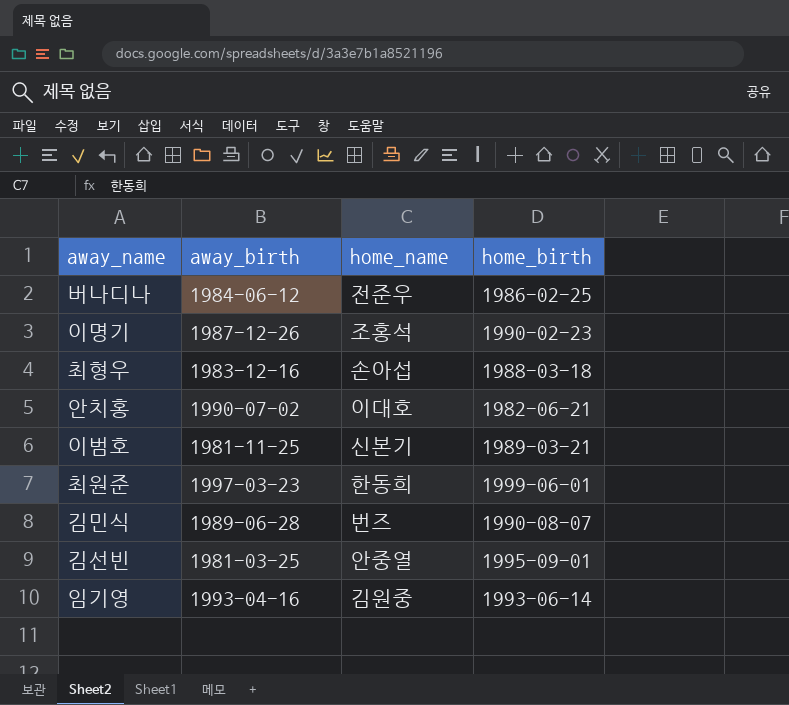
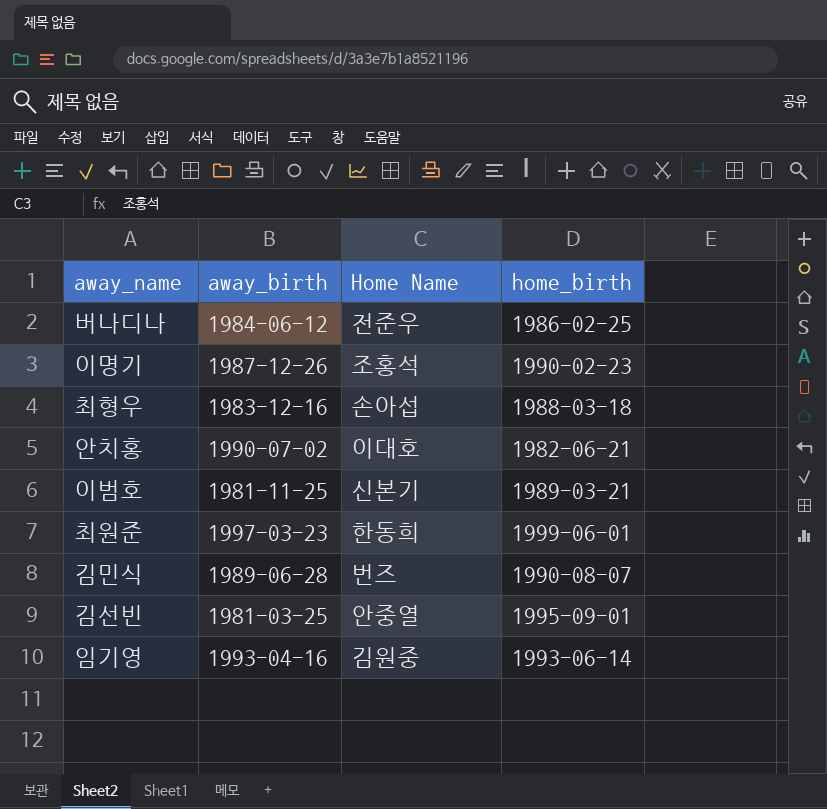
column name: home_name -> Home Name

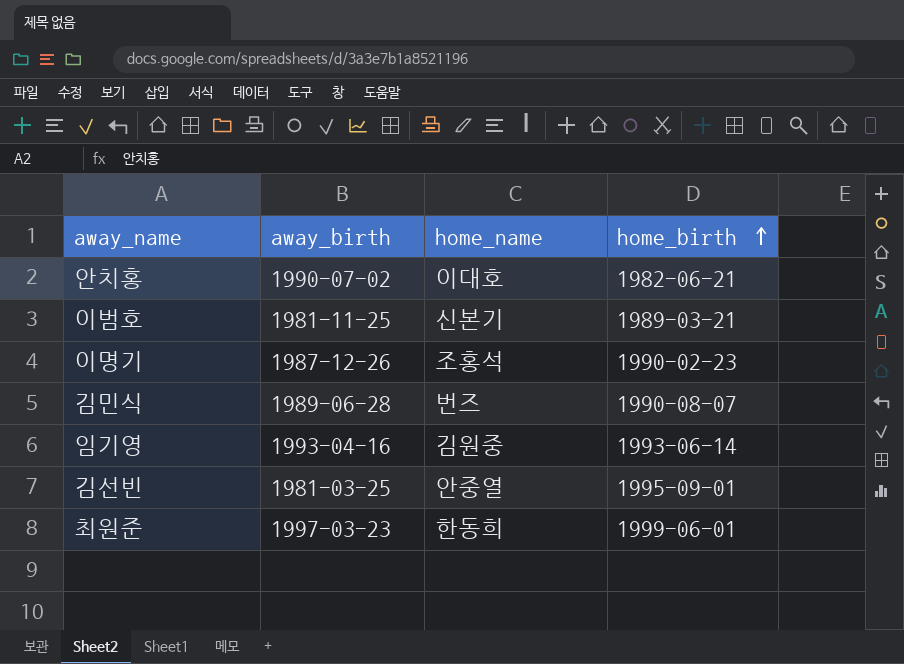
row order: none -> home_birth ascending
column name: Home Name -> home_name
row 버나디나: 1984-06-12 | 전준우 | 1986-02-25 -> none
row 최형우: 1983-12-16 | 손아섭 | 1988-03-18 -> none

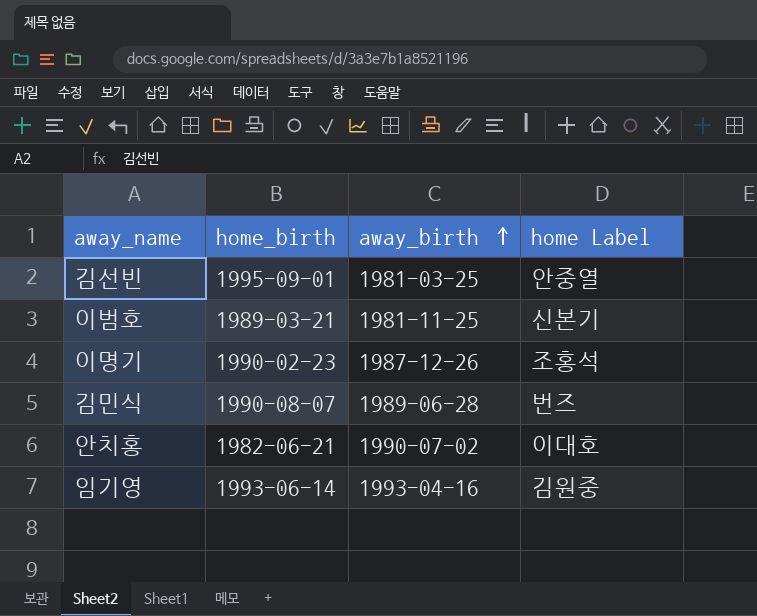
row order: home_birth ascending -> away_birth ascending
column home_birth | position: 4 -> 2
column name: home_name -> home Label
row 최원준: 1997-03-23 | 한동희 | 1999-06-01 -> none

